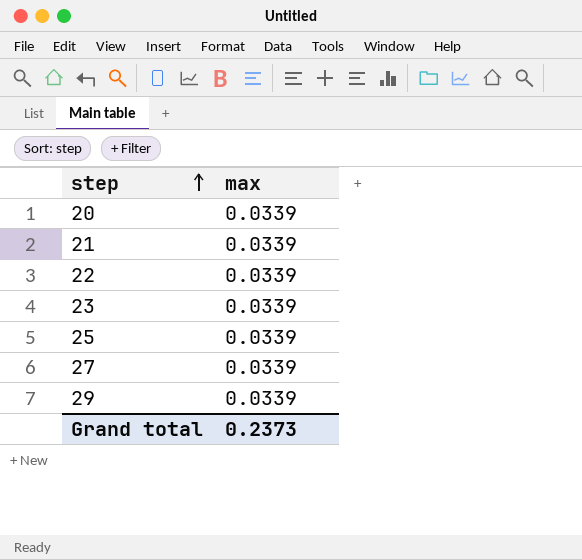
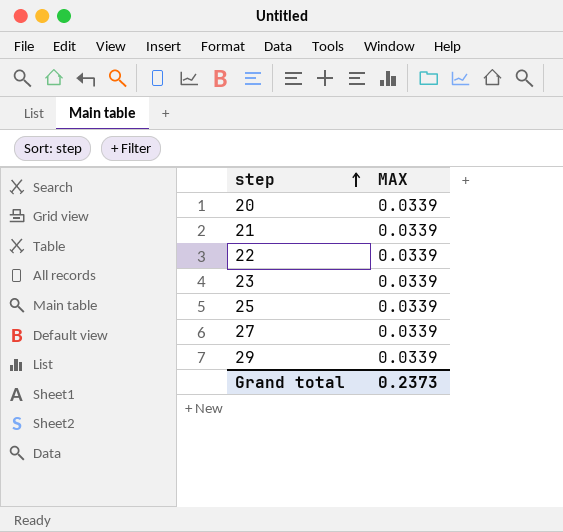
column name: max -> MAX

